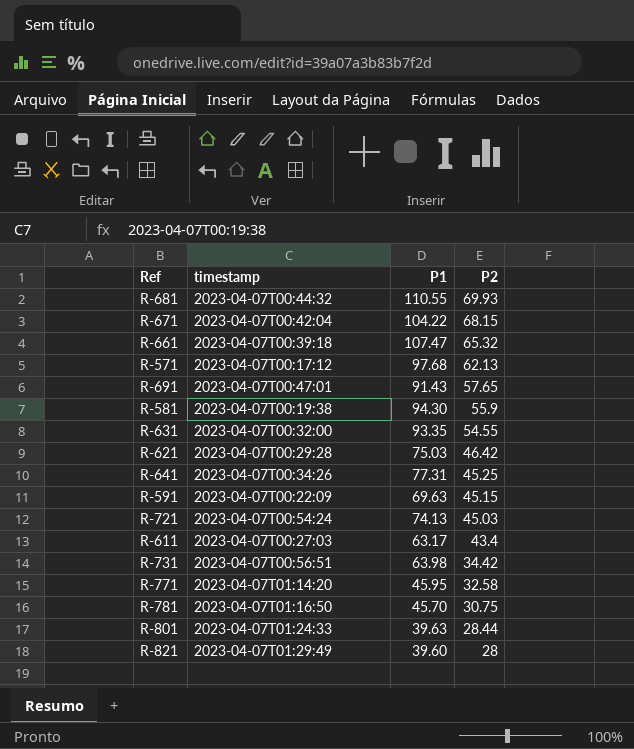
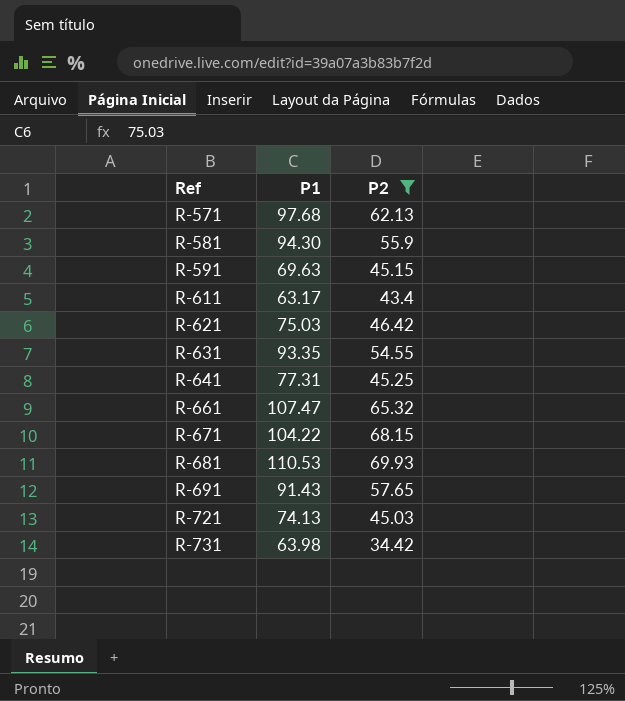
filter: none -> P2 >= 34.42
row order: P2 descending -> Ref ascending
column timestamp | position: 2 -> none
R-681 | P1: 110.55 -> 110.53

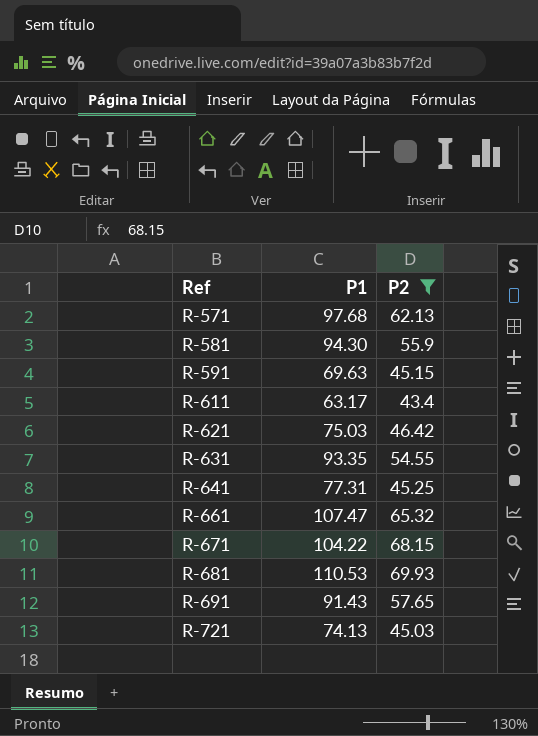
row R-731: 63.98 | 34.42 -> none

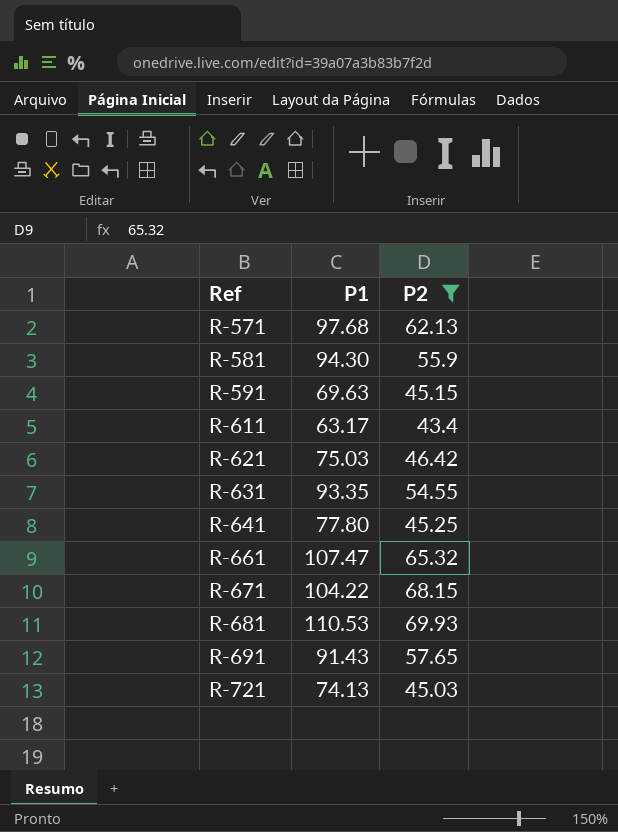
R-641 | P1: 77.31 -> 77.80

